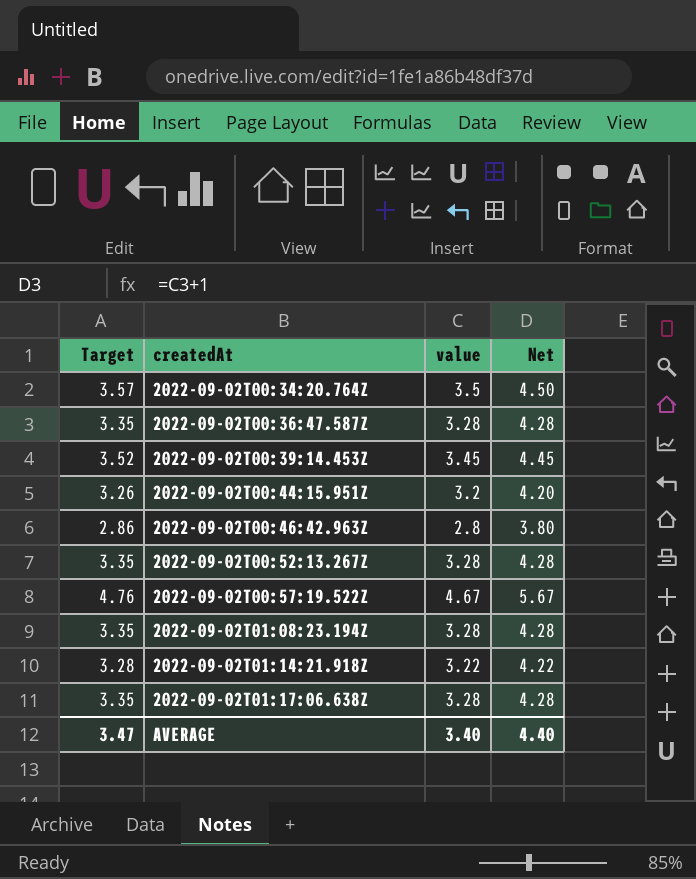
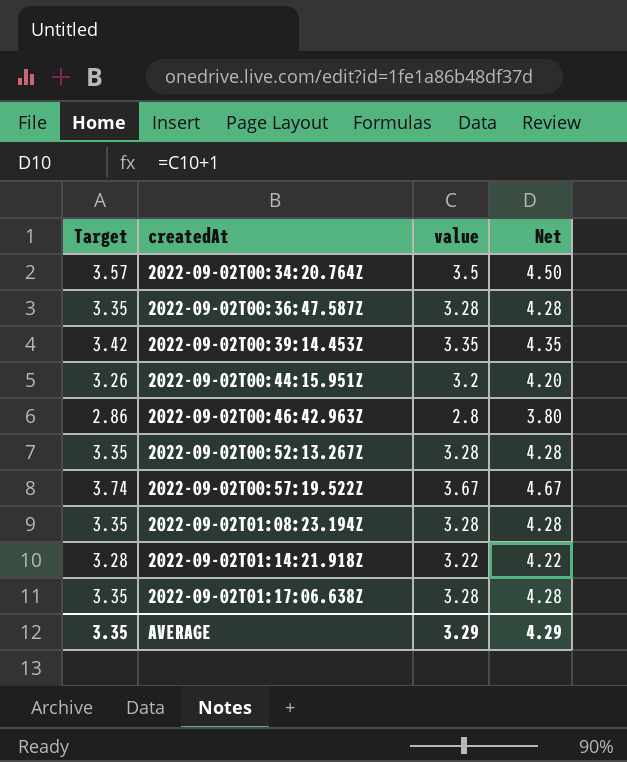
2022-09-02T00:39:14.453Z | Target: 3.52 -> 3.42
2022-09-02T00:39:14.453Z | value: 3.45 -> 3.35
2022-09-02T00:39:14.453Z | Net: 4.45 -> 4.35
2022-09-02T00:57:19.522Z | Target: 4.76 -> 3.74
2022-09-02T00:57:19.522Z | value: 4.67 -> 3.67
2022-09-02T00:57:19.522Z | Net: 5.67 -> 4.67
AVERAGE | Target: 3.47 -> 3.35
AVERAGE | value: 3.40 -> 3.29
AVERAGE | Net: 4.40 -> 4.29

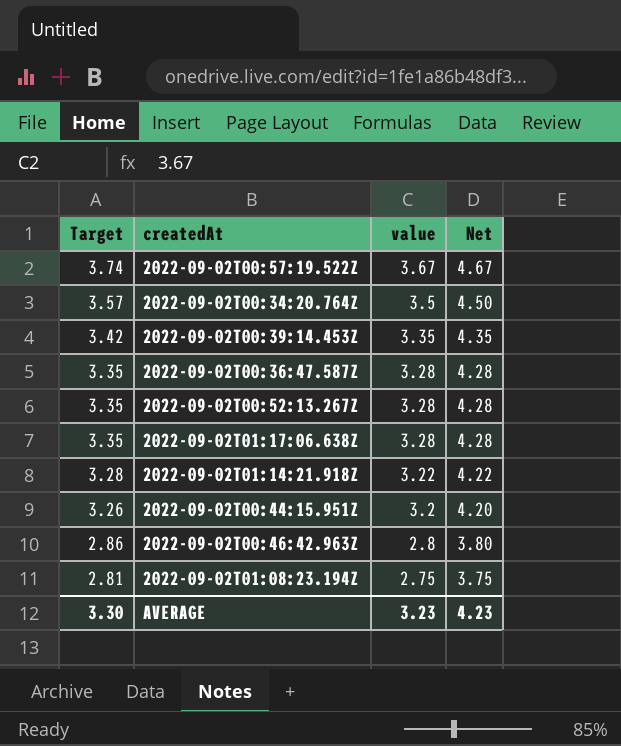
row order: createdAt ascending -> Target descending
2022-09-02T01:08:23.194Z | Target: 3.35 -> 2.81
2022-09-02T01:08:23.194Z | value: 3.28 -> 2.75
2022-09-02T01:08:23.194Z | Net: 4.28 -> 3.75
AVERAGE | Target: 3.35 -> 3.30
AVERAGE | value: 3.29 -> 3.23
AVERAGE | Net: 4.29 -> 4.23

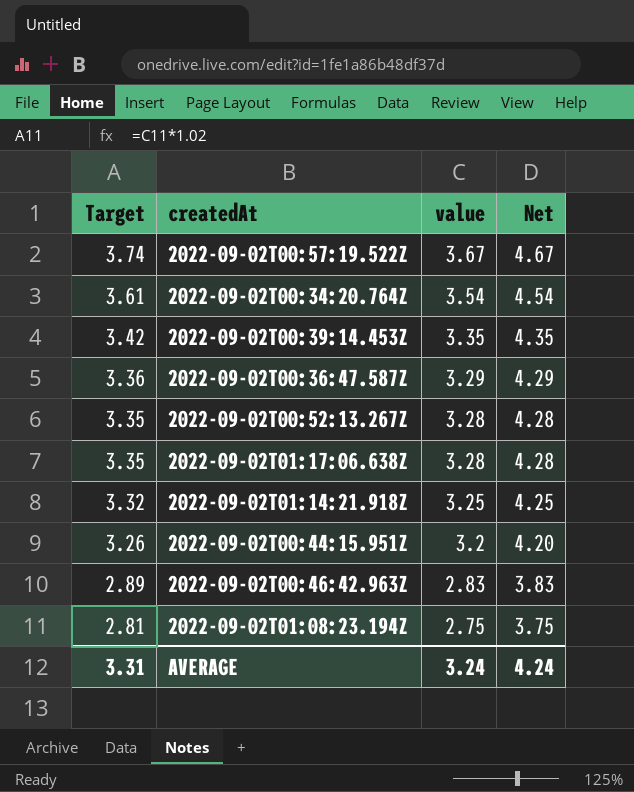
2022-09-02T00:34:20.764Z | Target: 3.57 -> 3.61
2022-09-02T00:34:20.764Z | value: 3.5 -> 3.54
2022-09-02T00:34:20.764Z | Net: 4.50 -> 4.54
2022-09-02T00:36:47.587Z | Target: 3.35 -> 3.36
2022-09-02T00:36:47.587Z | value: 3.28 -> 3.29
2022-09-02T00:36:47.587Z | Net: 4.28 -> 4.29
2022-09-02T01:14:21.918Z | Target: 3.28 -> 3.32
2022-09-02T01:14:21.918Z | value: 3.22 -> 3.25
2022-09-02T01:14:21.918Z | Net: 4.22 -> 4.25
2022-09-02T00:46:42.963Z | Target: 2.86 -> 2.89
2022-09-02T00:46:42.963Z | value: 2.8 -> 2.83
2022-09-02T00:46:42.963Z | Net: 3.80 -> 3.83
AVERAGE | Target: 3.30 -> 3.31
AVERAGE | value: 3.23 -> 3.24
AVERAGE | Net: 4.23 -> 4.24

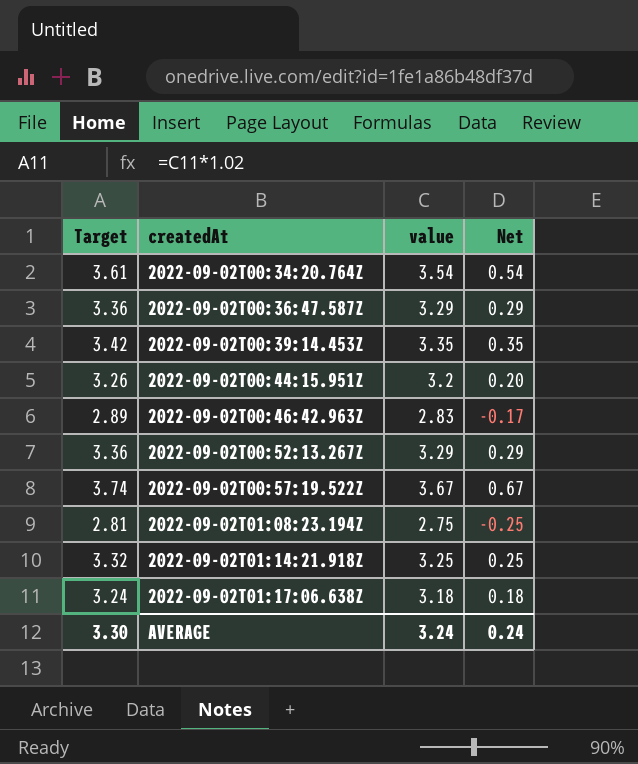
row order: Target descending -> createdAt ascending
column Net | formula: [value] + 1 -> [value] - 3
2022-09-02T00:52:13.267Z | Target: 3.35 -> 3.36
2022-09-02T00:52:13.267Z | value: 3.28 -> 3.29
2022-09-02T01:17:06.638Z | Target: 3.35 -> 3.24
2022-09-02T01:17:06.638Z | value: 3.28 -> 3.18
AVERAGE | Target: 3.31 -> 3.30
AVERAGE | Net: 4.24 -> 0.24

